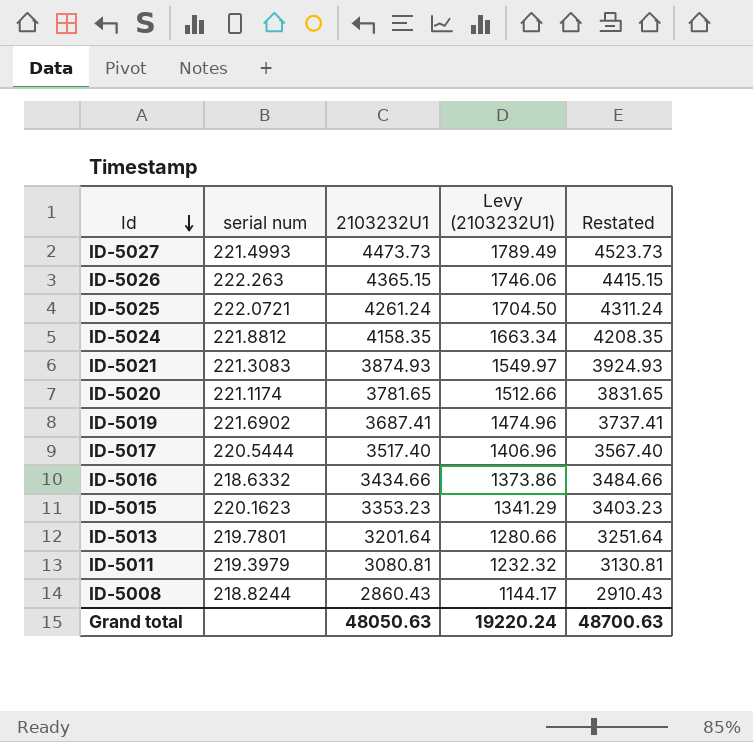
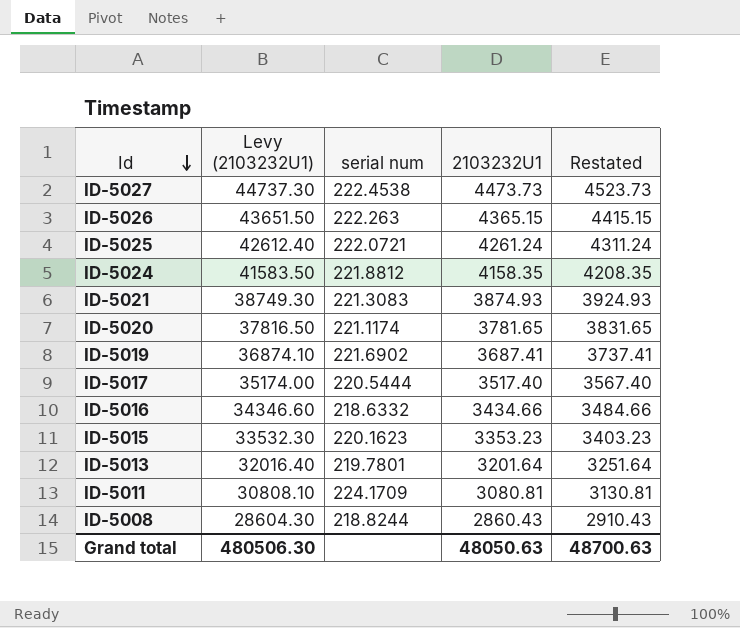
column Levy (2103232U1) | formula: [2103232U1] * 0.4 -> [2103232U1] * 10
column Levy (2103232U1) | position: 4 -> 2
ID-5027 | serial num: 221.4993 -> 222.4538
ID-5011 | serial num: 219.3979 -> 224.1709
Grand total | Levy (2103232U1): 19220.24 -> 480506.30

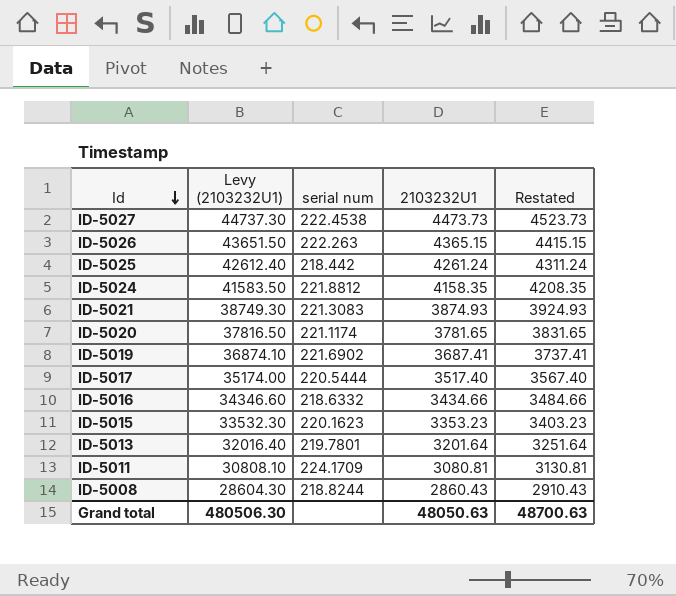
ID-5025 | serial num: 222.0721 -> 218.442

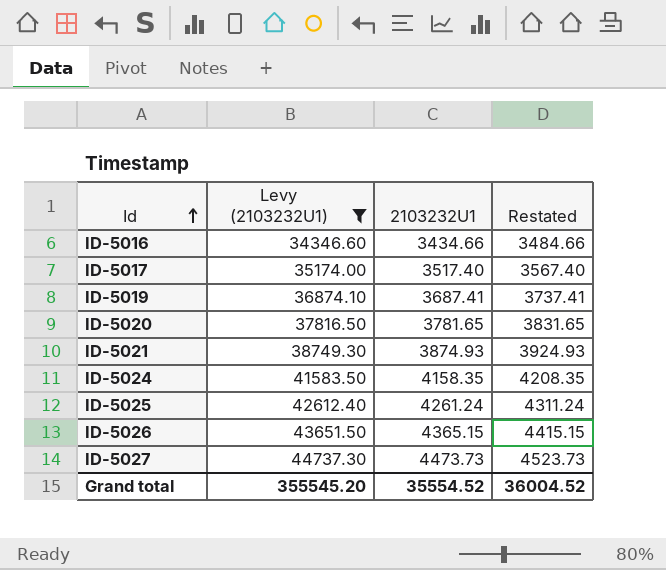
filter: none -> Levy (2103232U1) >= 34346.60
row order: Id descending -> Id ascending
column serial num | position: 3 -> none
Grand total | Levy (2103232U1): 480506.30 -> 355545.20
Grand total | 2103232U1: 48050.63 -> 35554.52
Grand total | Restated: 48700.63 -> 36004.52

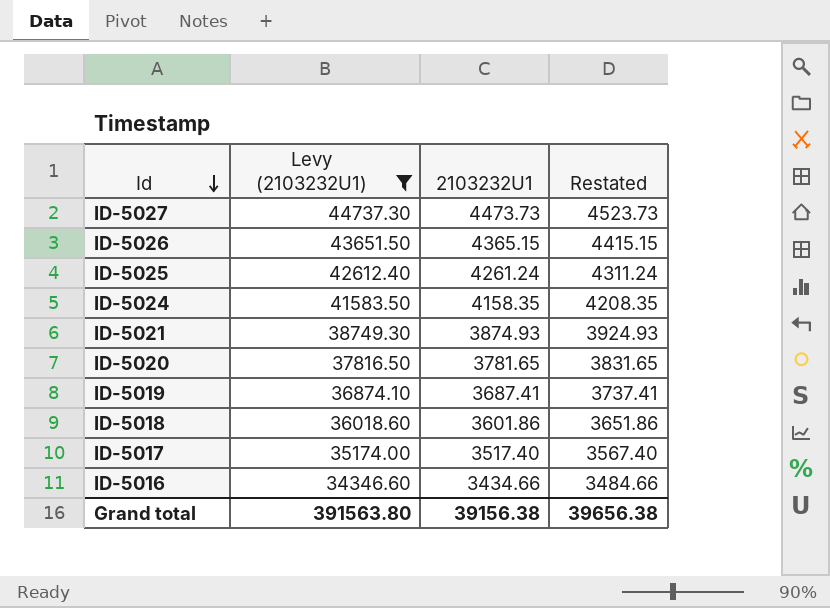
row order: Id ascending -> Id descending
row ID-5018: none -> 36018.60 | 3601.86 | 3651.86
Grand total | Levy (2103232U1): 355545.20 -> 391563.80
Grand total | 2103232U1: 35554.52 -> 39156.38
Grand total | Restated: 36004.52 -> 39656.38

